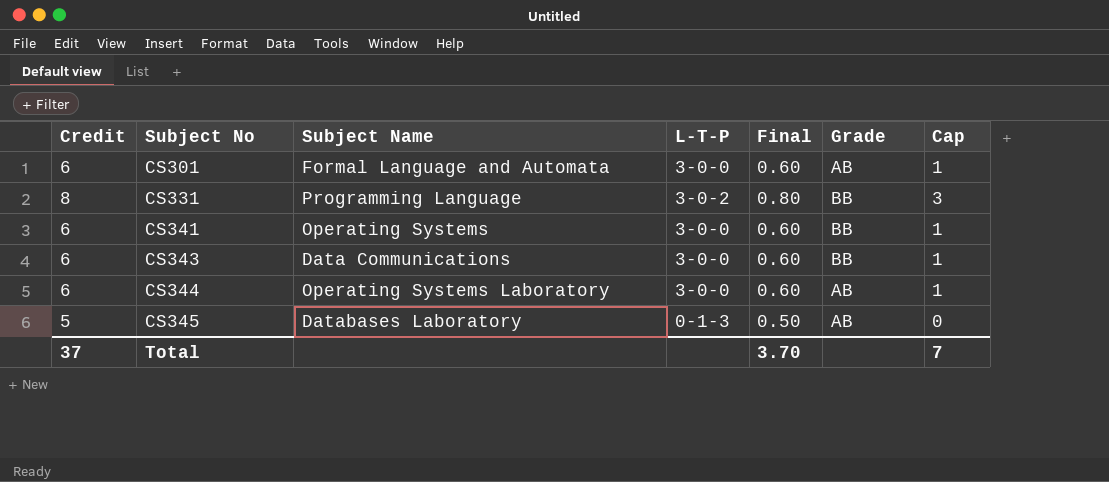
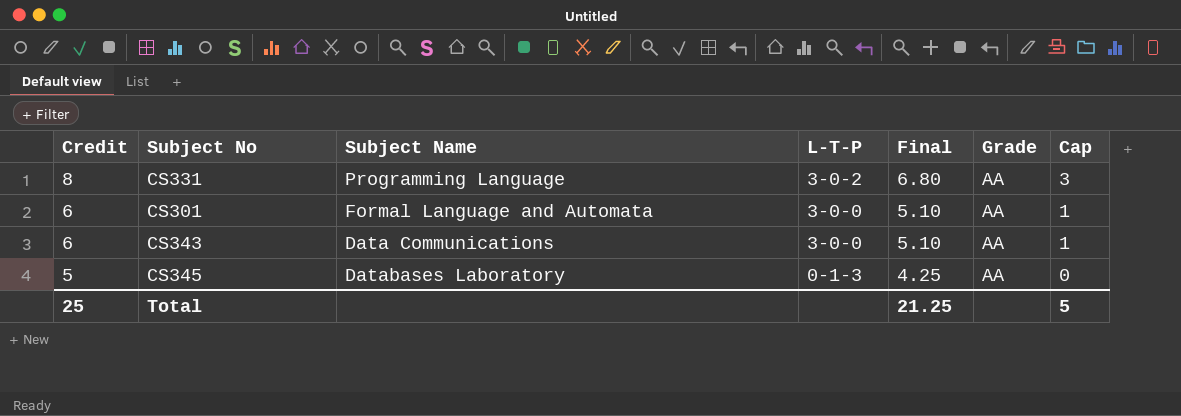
row order: Subject No ascending -> Credit descending
column Final | formula: [Credit] * 0.1 -> [Credit] * 0.85
row CS341: 6 | Operating Systems | 3-0-0 | 0.60 | BB | 1 -> none
row CS344: 6 | Operating Systems Laboratory | 3-0-0 | 0.60 | AB | 1 -> none
CS331 | Grade: BB -> AA
CS301 | Grade: AB -> AA
CS343 | Grade: BB -> AA
CS345 | Grade: AB -> AA
Total | Credit: 37 -> 25
Total | Final: 3.70 -> 21.25
Total | Cap: 7 -> 5

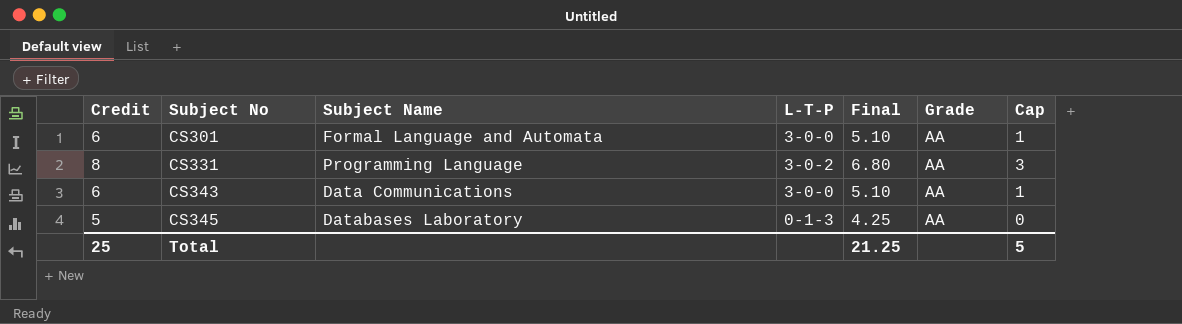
row order: Credit descending -> Subject No ascending

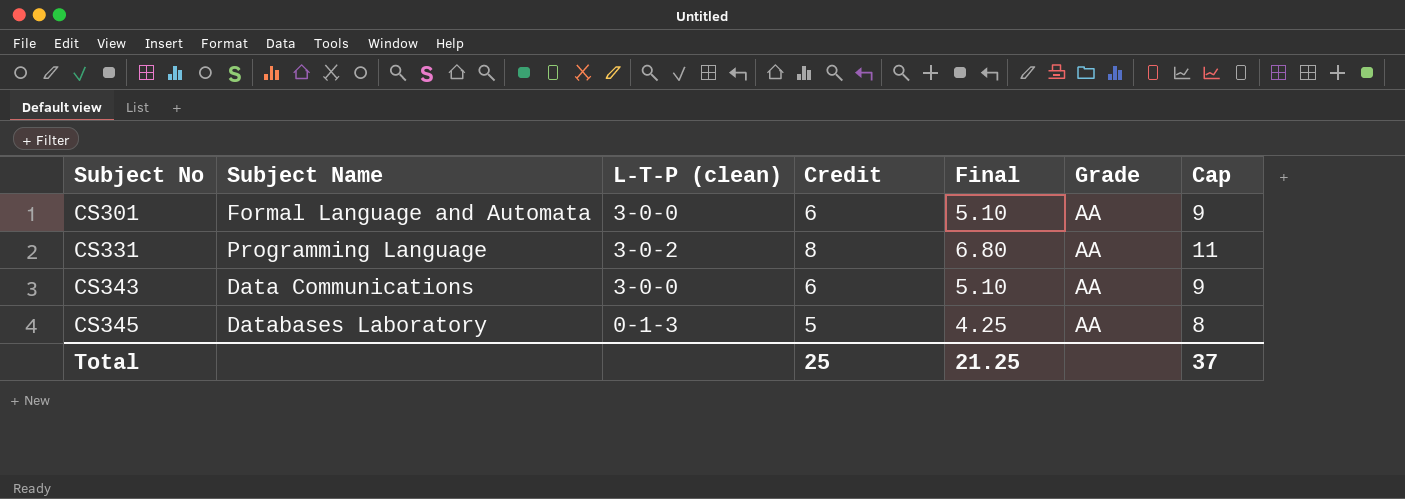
column name: L-T-P -> L-T-P (clean)
column Credit | position: 1 -> 4
column Cap | formula: [Credit] - 5 -> [Credit] + 3
Total | Cap: 5 -> 37

